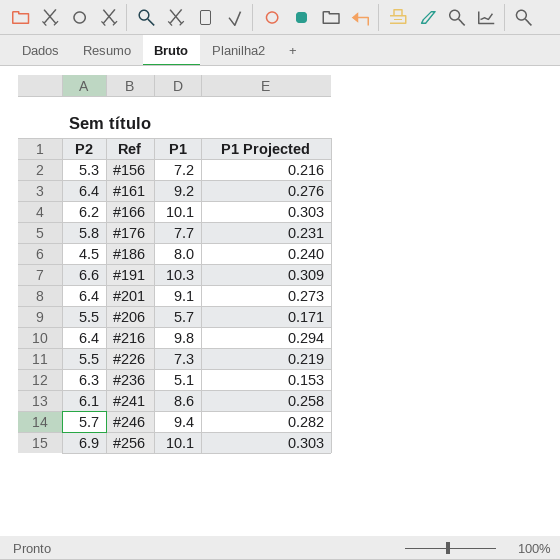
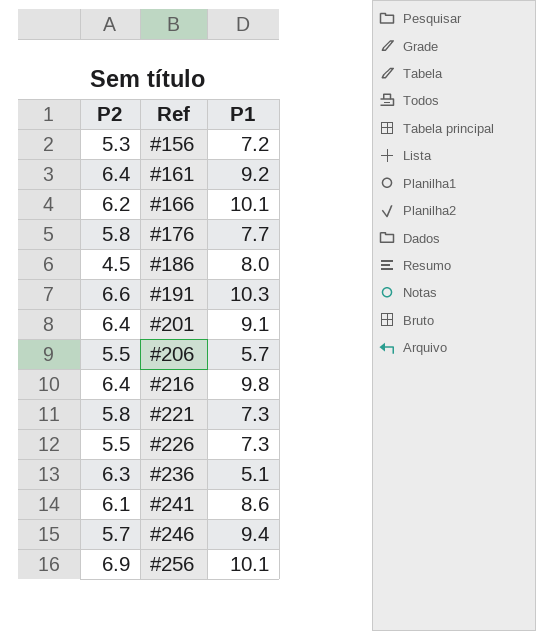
column P1 Projected | formula: [P1] * 0.03 -> none
row #221: none -> 5.8 | 7.3

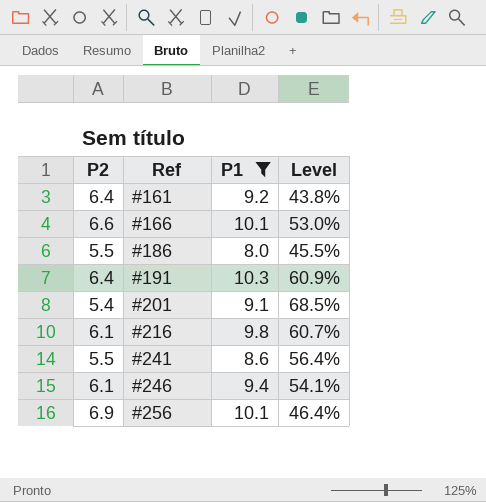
filter: none -> P1 >= 8.0
column Level | formula: none -> ([P1] - [P2]) / [P2]
#166 | P2: 6.2 -> 6.6
#186 | P2: 4.5 -> 5.5
#191 | P2: 6.6 -> 6.4
#201 | P2: 6.4 -> 5.4
#216 | P2: 6.4 -> 6.1
#241 | P2: 6.1 -> 5.5
#246 | P2: 5.7 -> 6.1

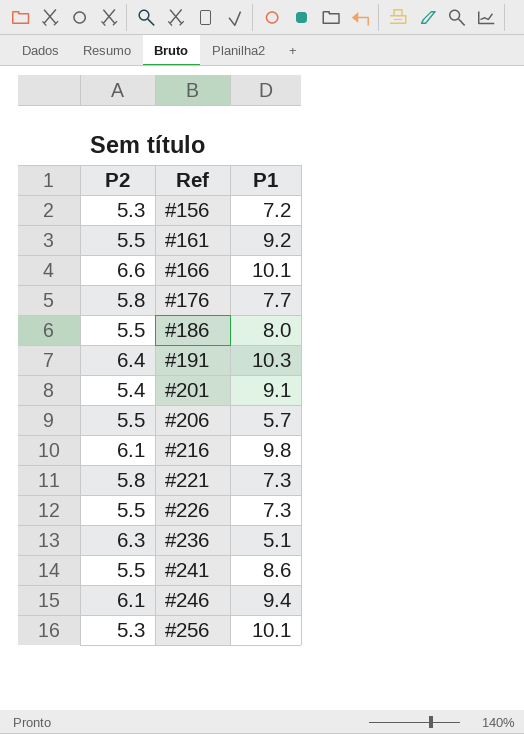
filter: P1 >= 8.0 -> none
column Level | formula: ([P1] - [P2]) / [P2] -> none
#161 | P2: 6.4 -> 5.5
#256 | P2: 6.9 -> 5.3

